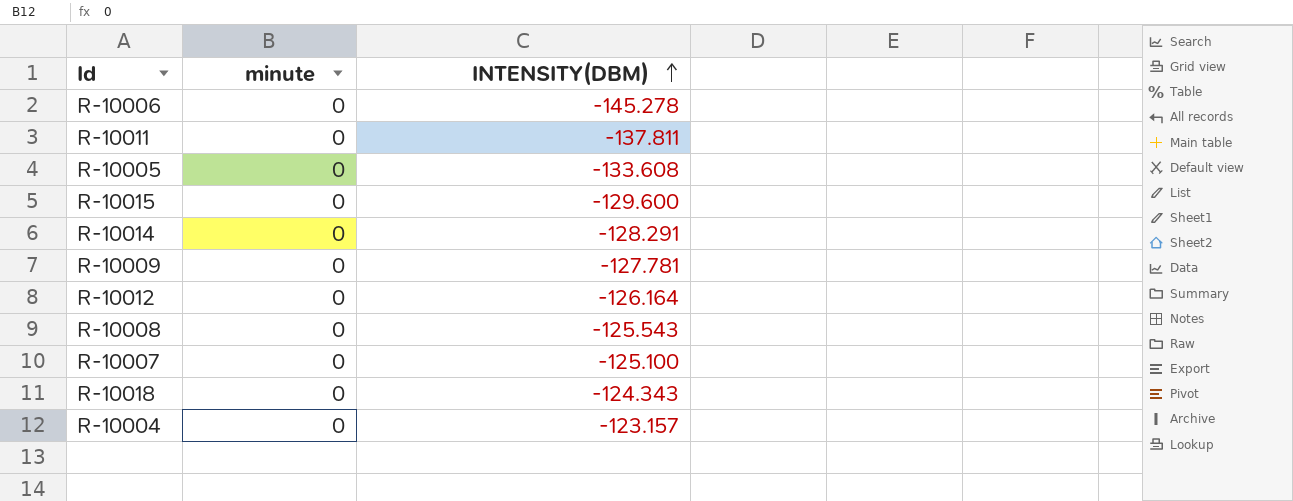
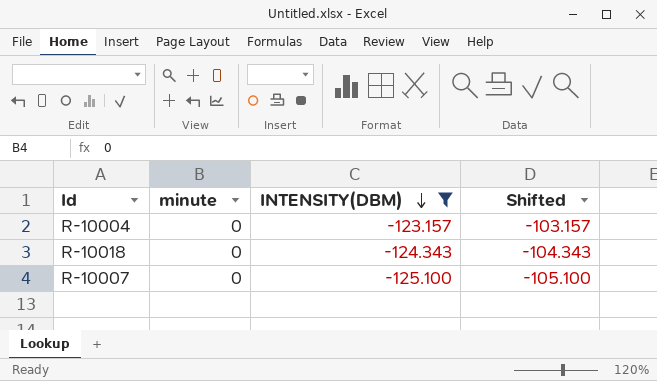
filter: none -> INTENSITY(DBM) >= -125.100
row order: INTENSITY(DBM) ascending -> INTENSITY(DBM) descending
column Shifted | formula: none -> [INTENSITY(DBM)] + 20

